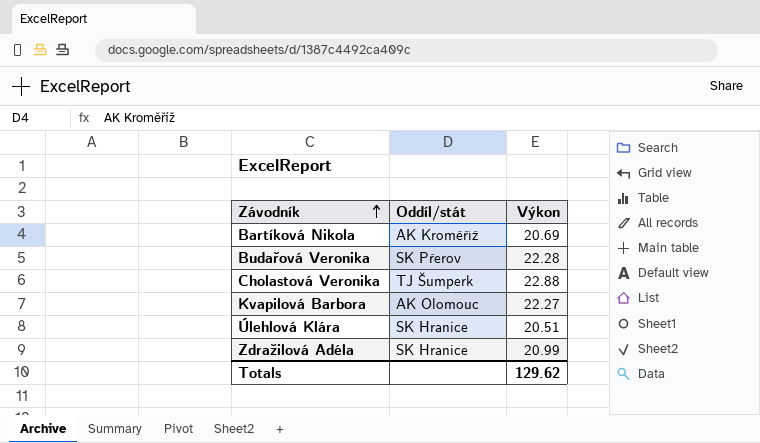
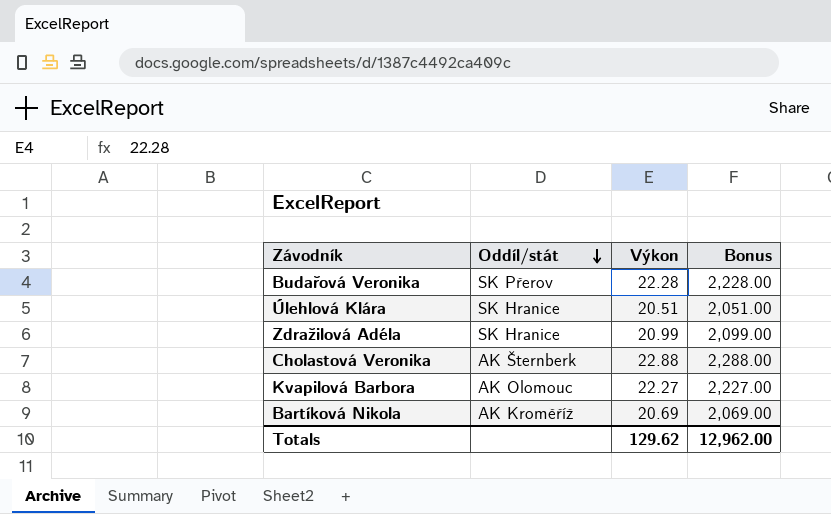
row order: Závodník ascending -> Oddíl/stát descending
column Bonus | formula: none -> [Výkon] * 100
Cholastová Veronika | Oddíl/stát: TJ Šumperk -> AK Šternberk

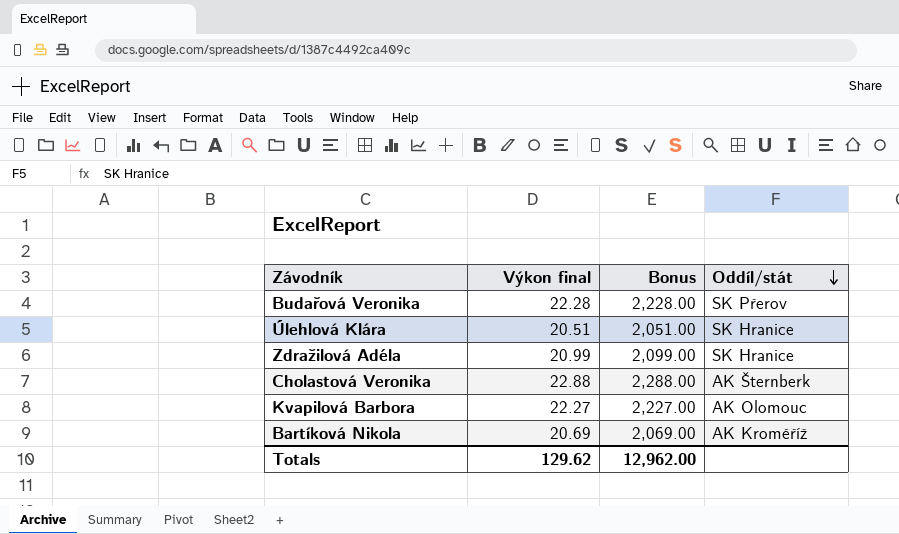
column name: Výkon -> Výkon final
column Oddíl/stát | position: 2 -> 4

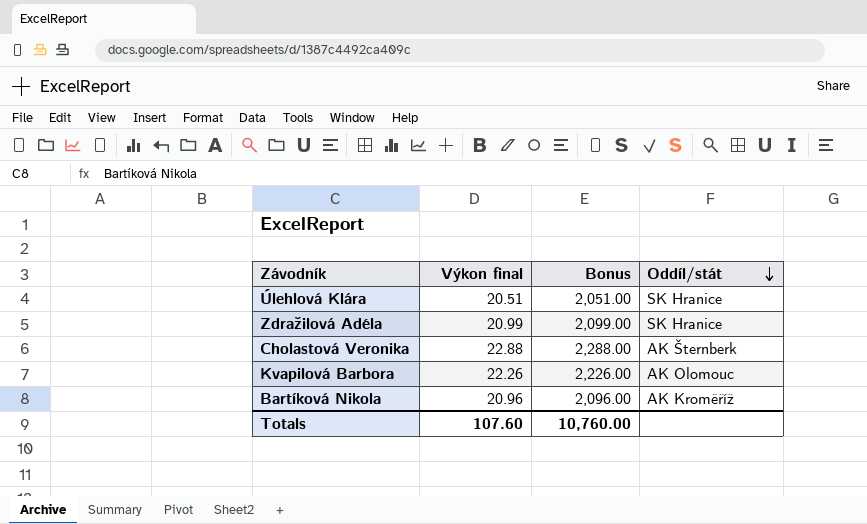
row Budařová Veronika: 22.28 | 2,228.00 | SK Přerov -> none
Kvapilová Barbora | Výkon final: 22.27 -> 22.26
Kvapilová Barbora | Bonus: 2,227.00 -> 2,226.00
Bartíková Nikola | Výkon final: 20.69 -> 20.96
Bartíková Nikola | Bonus: 2,069.00 -> 2,096.00
Totals | Výkon final: 129.62 -> 107.60
Totals | Bonus: 12,962.00 -> 10,760.00

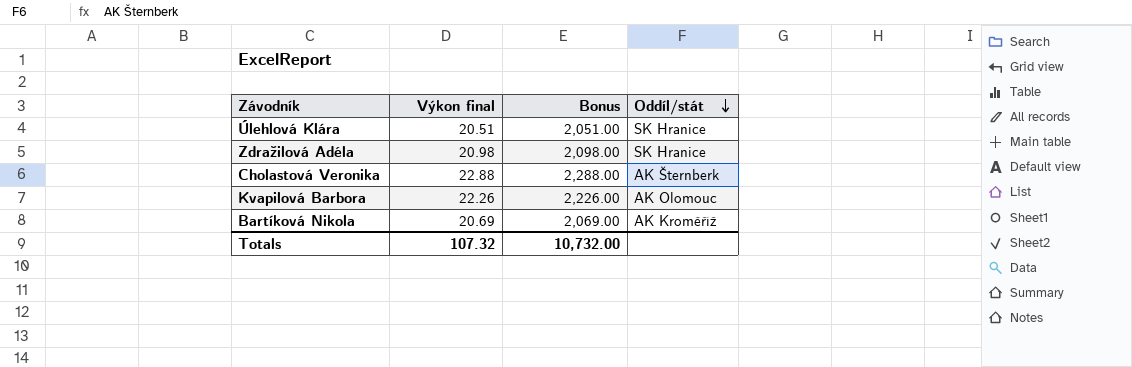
Zdražilová Adéla | Výkon final: 20.99 -> 20.98
Zdražilová Adéla | Bonus: 2,099.00 -> 2,098.00
Bartíková Nikola | Výkon final: 20.96 -> 20.69
Bartíková Nikola | Bonus: 2,096.00 -> 2,069.00
Totals | Výkon final: 107.60 -> 107.32
Totals | Bonus: 10,760.00 -> 10,732.00

